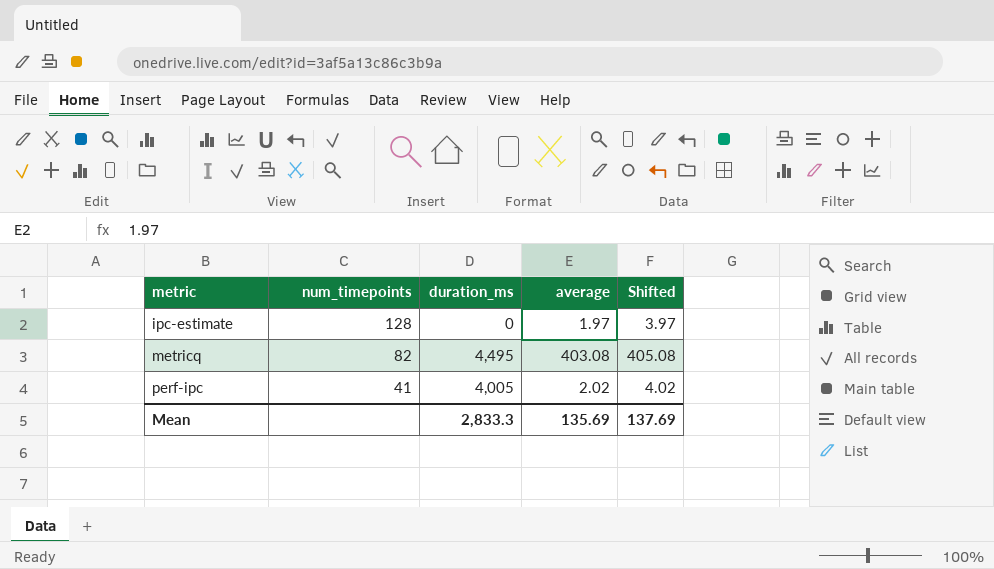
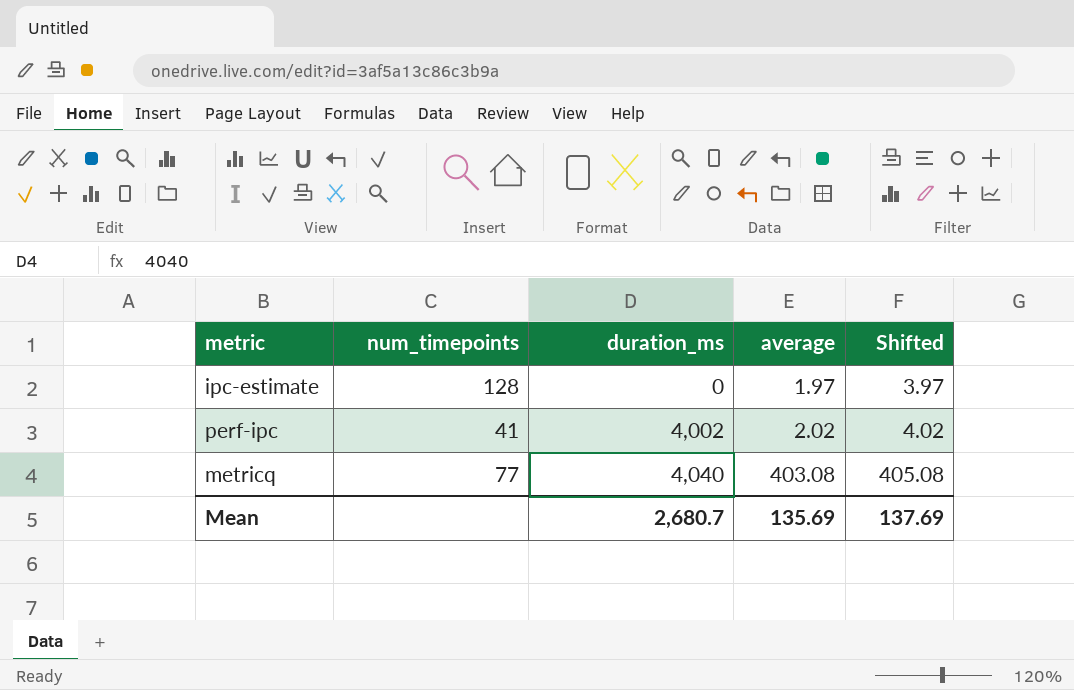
row order: metric ascending -> duration_ms ascending
perf-ipc | duration_ms: 4,005 -> 4,002
metricq | num_timepoints: 82 -> 77
metricq | duration_ms: 4,495 -> 4,040
Mean | duration_ms: 2,833.3 -> 2,680.7

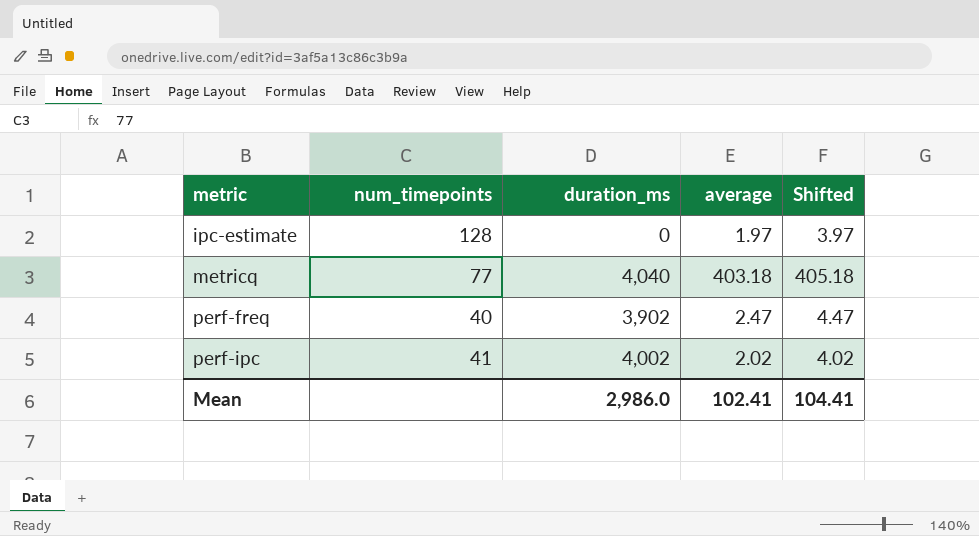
row order: duration_ms ascending -> metric ascending
metricq | average: 403.08 -> 403.18
metricq | Shifted: 405.08 -> 405.18
row perf-freq: none -> 40 | 3,902 | 2.47 | 4.47
Mean | duration_ms: 2,680.7 -> 2,986.0
Mean | average: 135.69 -> 102.41
Mean | Shifted: 137.69 -> 104.41

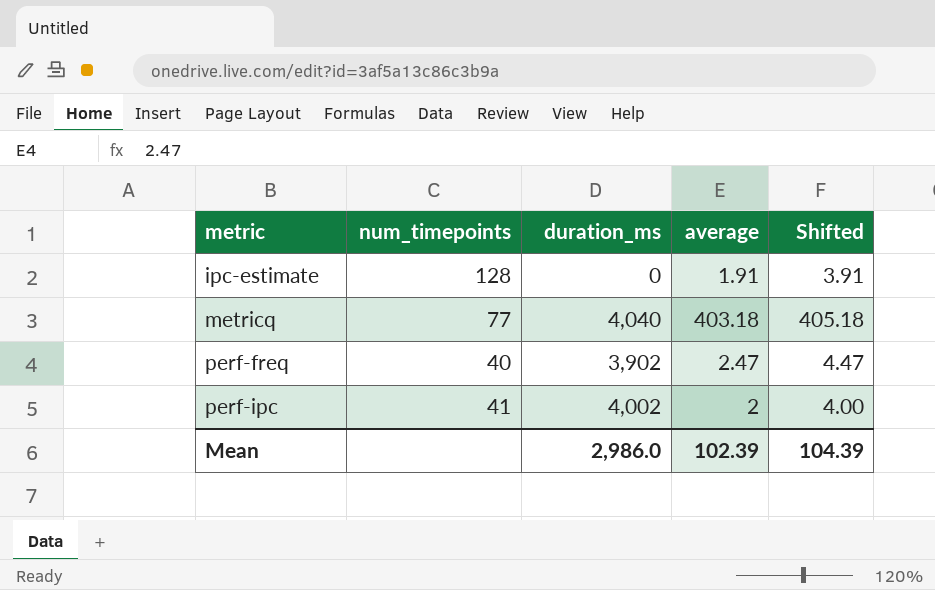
ipc-estimate | average: 1.97 -> 1.91
ipc-estimate | Shifted: 3.97 -> 3.91
perf-ipc | average: 2.02 -> 2
perf-ipc | Shifted: 4.02 -> 4.00
Mean | average: 102.41 -> 102.39
Mean | Shifted: 104.41 -> 104.39

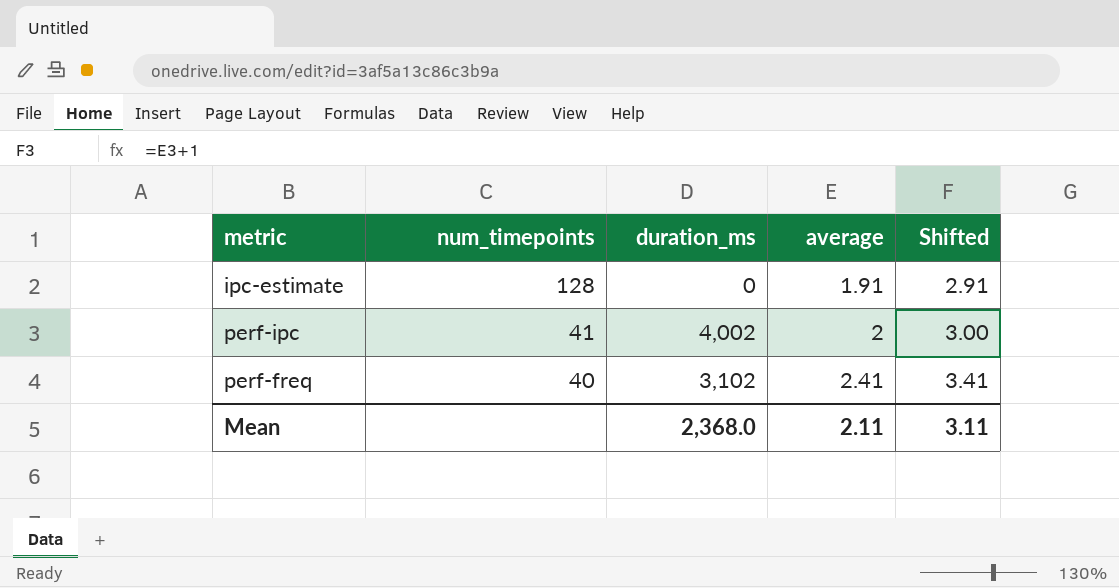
row order: metric ascending -> num_timepoints descending
column Shifted | formula: [average] + 2 -> [average] + 1
row metricq: 77 | 4,040 | 403.18 | 405.18 -> none
perf-freq | duration_ms: 3,902 -> 3,102
perf-freq | average: 2.47 -> 2.41
Mean | duration_ms: 2,986.0 -> 2,368.0
Mean | average: 102.39 -> 2.11
Mean | Shifted: 104.39 -> 3.11

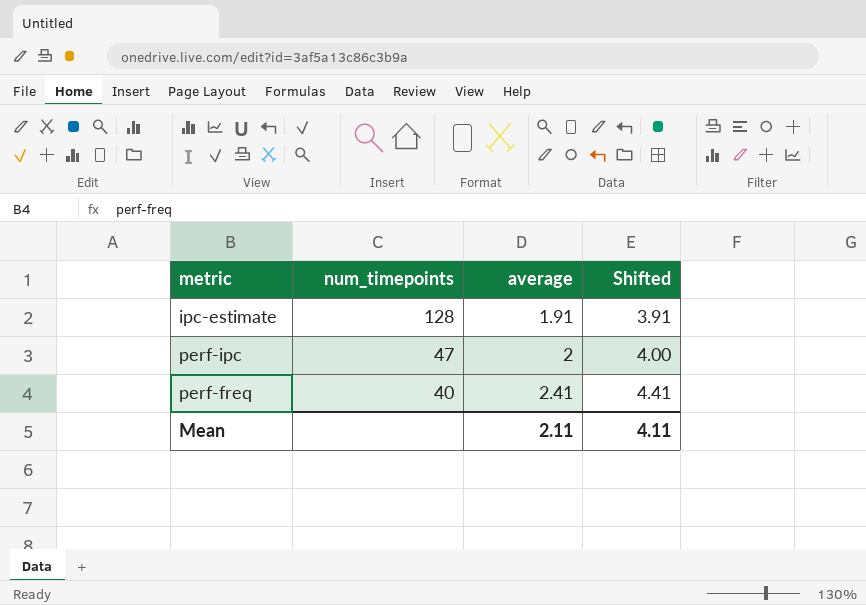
column duration_ms | position: 3 -> none
column Shifted | formula: [average] + 1 -> [average] + 2
perf-ipc | num_timepoints: 41 -> 47
Mean | Shifted: 3.11 -> 4.11

